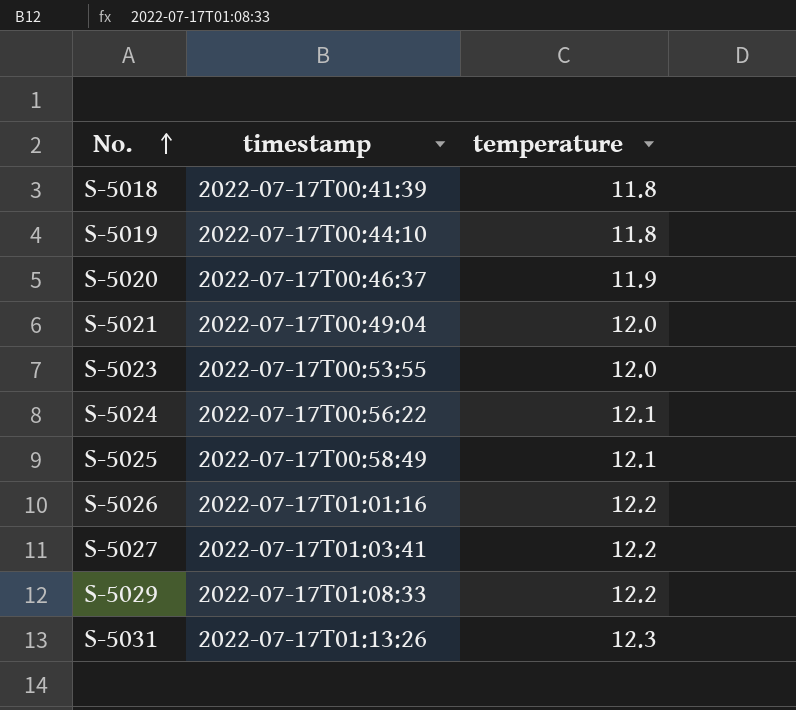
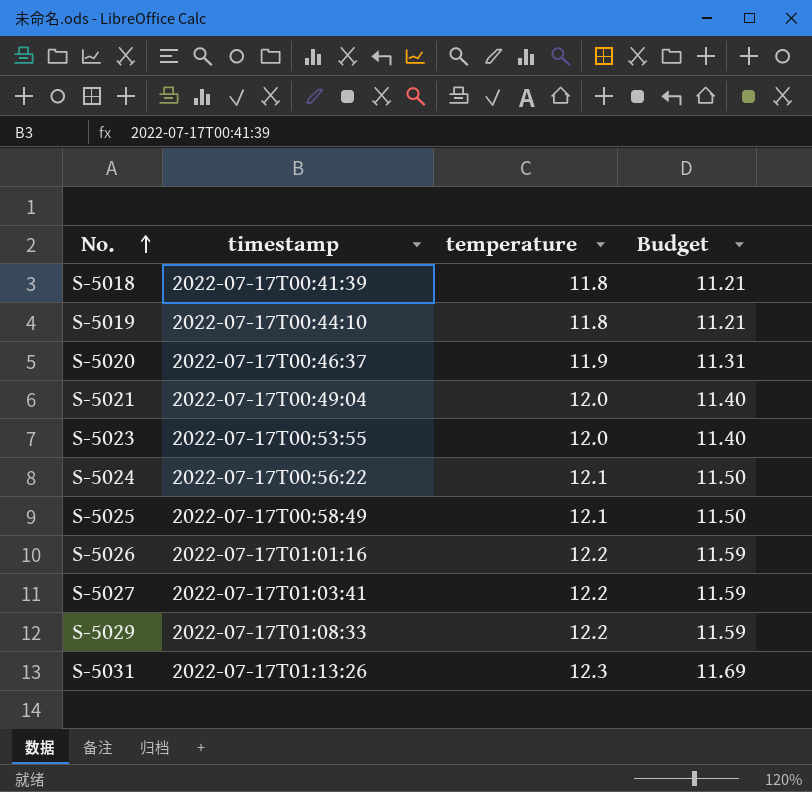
column Budget | formula: none -> [temperature] * 0.95

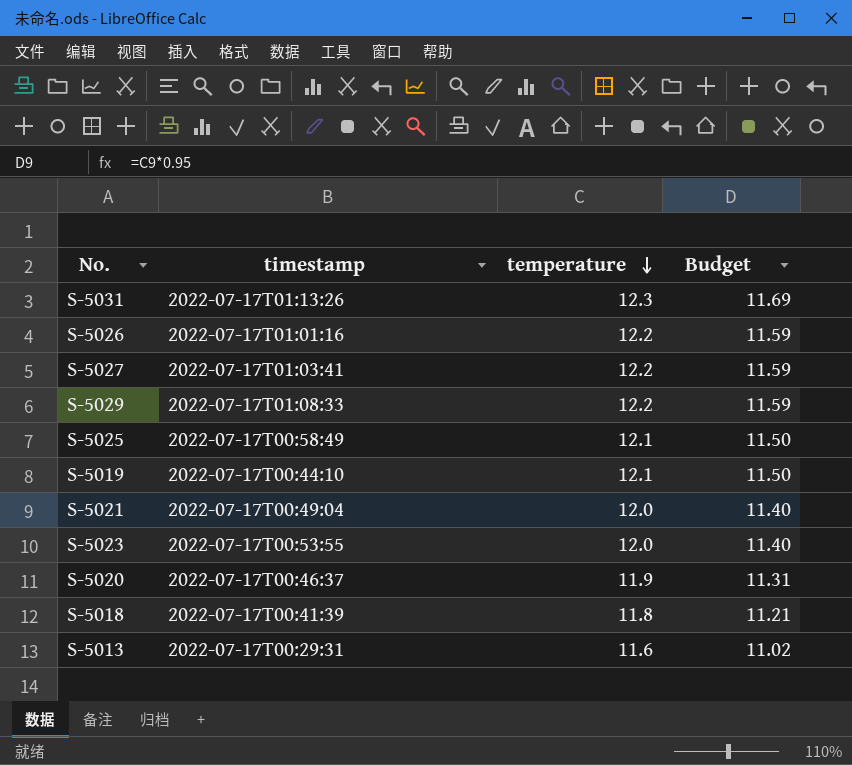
row order: No. ascending -> temperature descending
row S-5024: 2022-07-17T00:56:22 | 12.1 | 11.50 -> none
S-5019 | temperature: 11.8 -> 12.1
S-5019 | Budget: 11.21 -> 11.50
row S-5013: none -> 2022-07-17T00:29:31 | 11.6 | 11.02

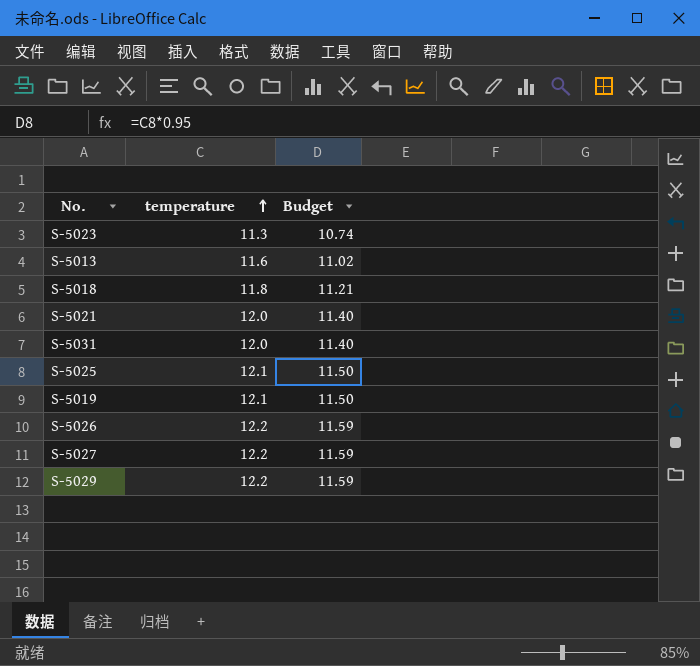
row order: temperature descending -> temperature ascending
column timestamp | position: 2 -> none
row S-5020: 2022-07-17T00:46:37 | 11.9 | 11.31 -> none
S-5023 | temperature: 12.0 -> 11.3
S-5023 | Budget: 11.40 -> 10.74
S-5031 | temperature: 12.3 -> 12.0
S-5031 | Budget: 11.69 -> 11.40

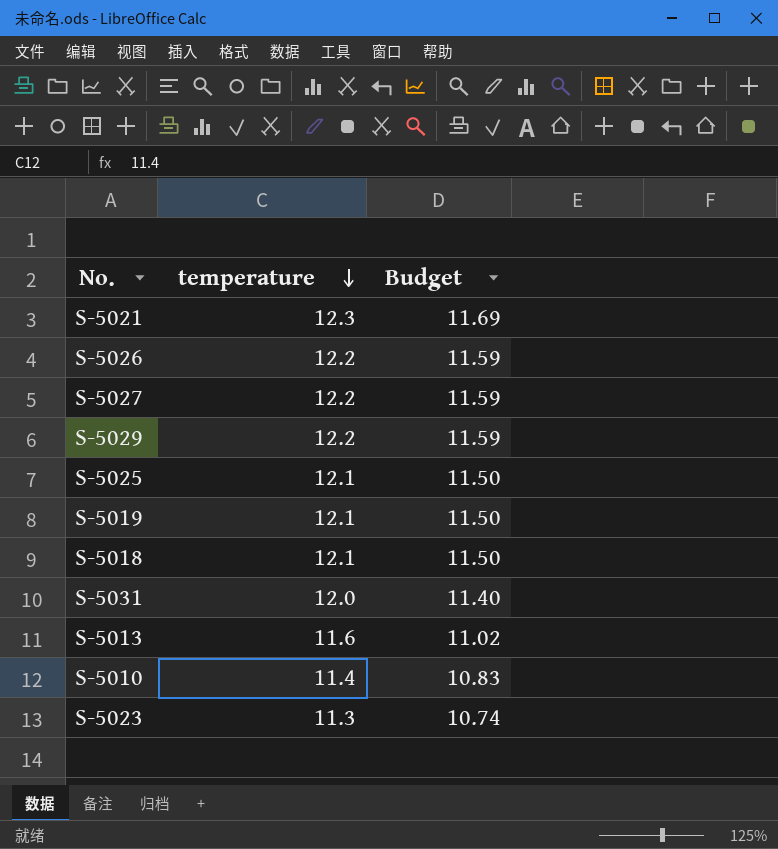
row order: temperature ascending -> temperature descending
S-5021 | temperature: 12.0 -> 12.3
S-5021 | Budget: 11.40 -> 11.69
S-5018 | temperature: 11.8 -> 12.1
S-5018 | Budget: 11.21 -> 11.50
row S-5010: none -> 11.4 | 10.83

